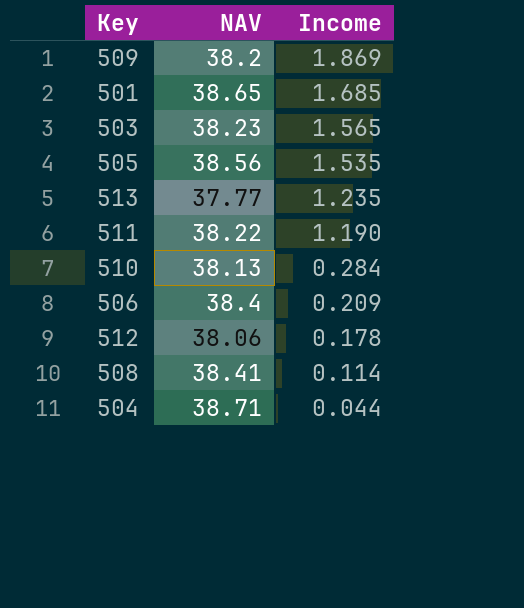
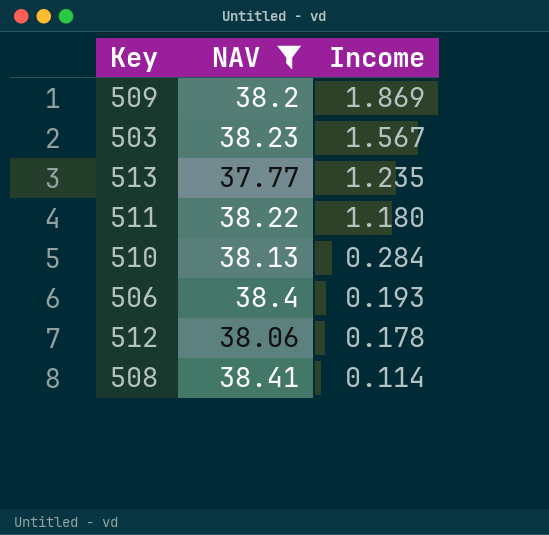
filter: none -> NAV <= 38.41
503 | Income: 1.565 -> 1.567
511 | Income: 1.190 -> 1.180
506 | Income: 0.209 -> 0.193

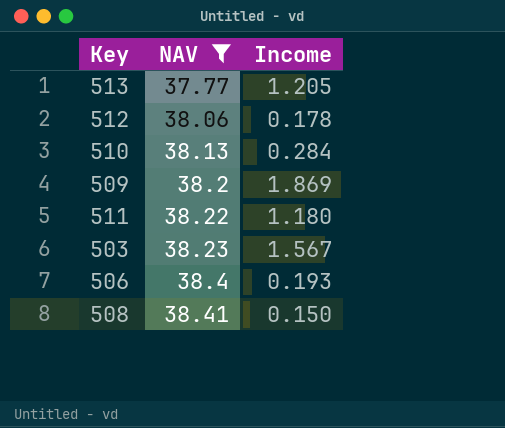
row order: Income descending -> NAV ascending
513 | Income: 1.235 -> 1.205
508 | Income: 0.114 -> 0.150

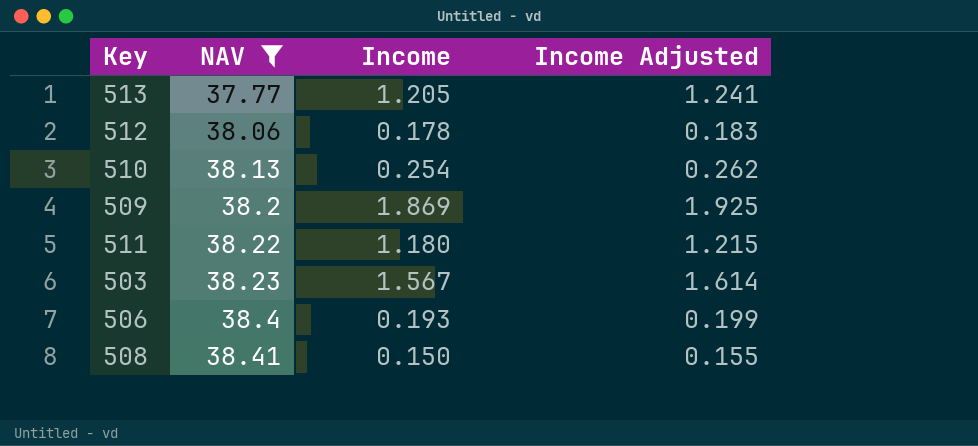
column Income Adjusted | formula: none -> [Income] * 1.03
510 | Income: 0.284 -> 0.254

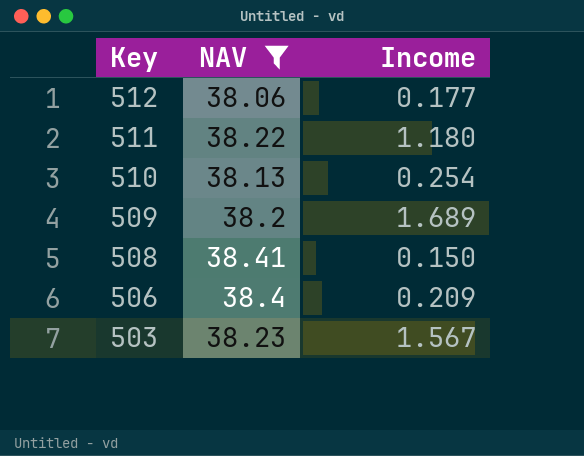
row order: NAV ascending -> Key descending
column Income Adjusted | formula: [Income] * 1.03 -> none
row 513: 37.77 | 1.205 | 1.241 -> none
512 | Income: 0.178 -> 0.177
509 | Income: 1.869 -> 1.689
506 | Income: 0.193 -> 0.209

